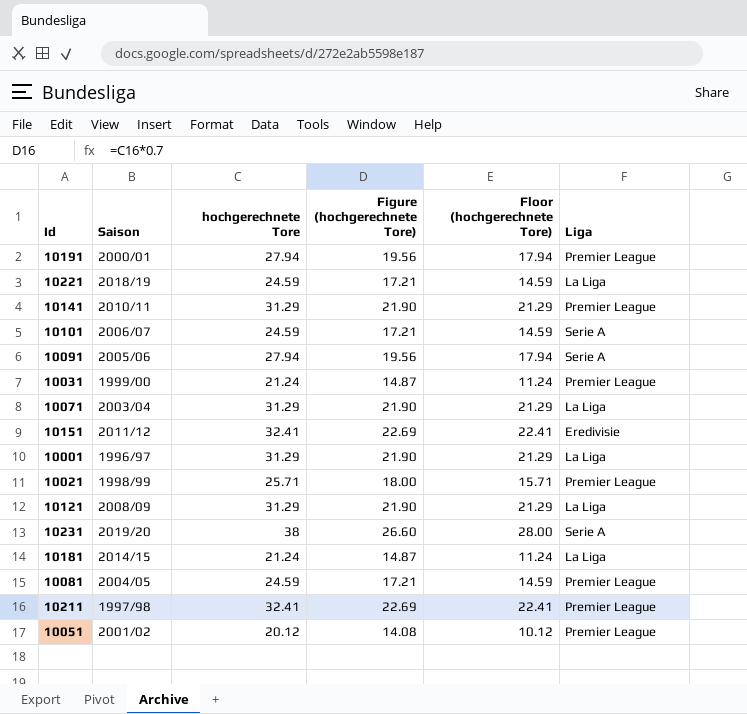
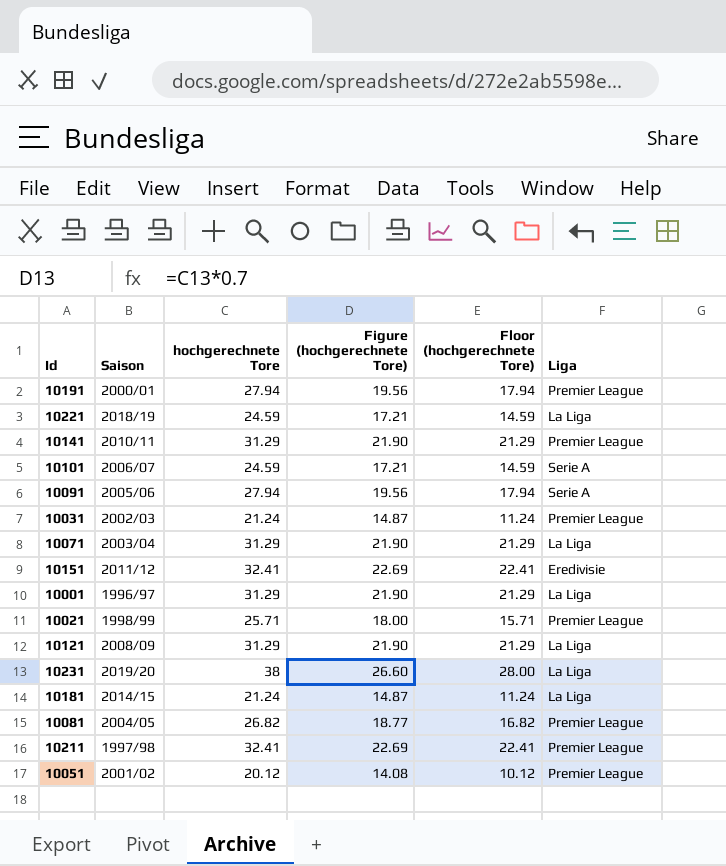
10031 | Saison: 1999/00 -> 2002/03
10231 | Liga: Serie A -> La Liga
10081 | hochgerechnete Tore: 24.59 -> 26.82
10081 | Figure (hochgerechnete Tore): 17.21 -> 18.77
10081 | Floor (hochgerechnete Tore): 14.59 -> 16.82

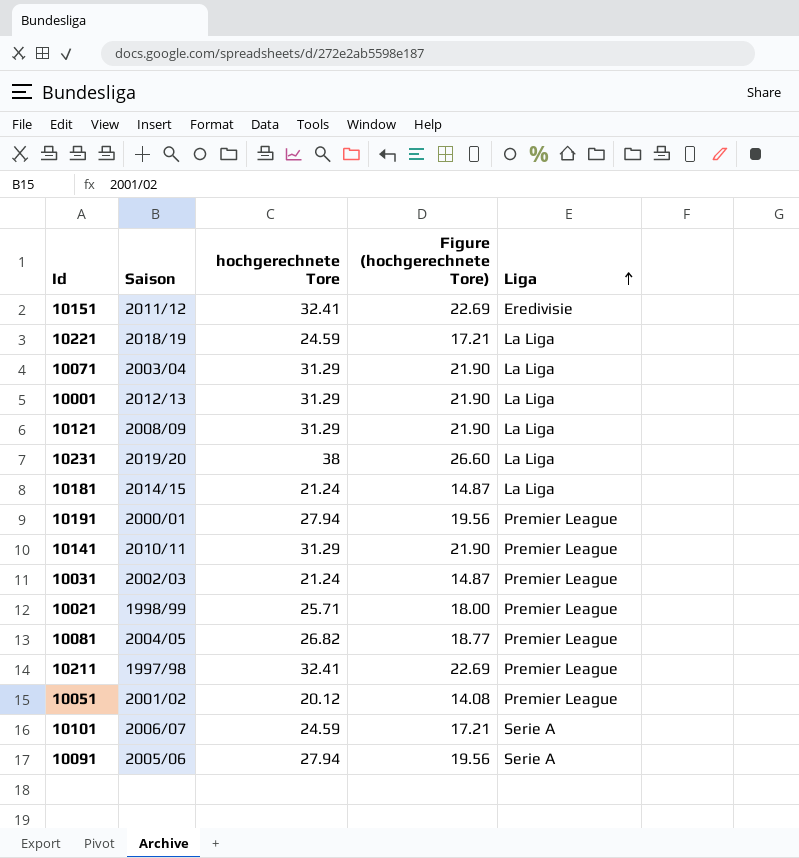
row order: none -> Liga ascending
column Floor (hochgerechnete Tore) | formula: [hochgerechnete Tore] - 10 -> none
10001 | Saison: 1996/97 -> 2012/13

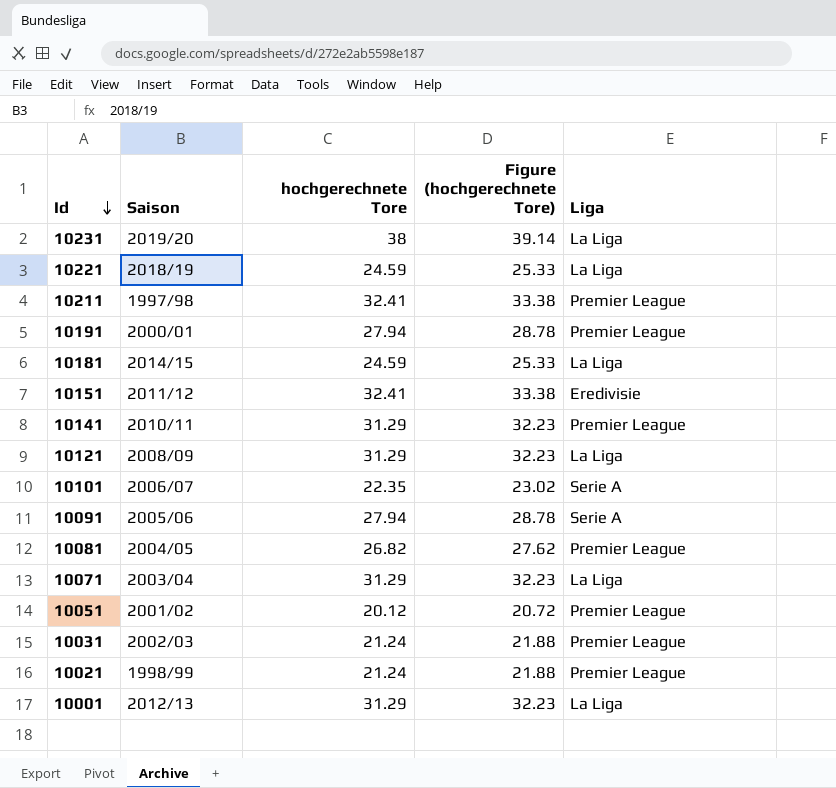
row order: Liga ascending -> Id descending
column Figure (hochgerechnete Tore) | formula: [hochgerechnete Tore] * 0.7 -> [hochgerechnete Tore] * 1.03
10181 | hochgerechnete Tore: 21.24 -> 24.59
10101 | hochgerechnete Tore: 24.59 -> 22.35
10021 | hochgerechnete Tore: 25.71 -> 21.24

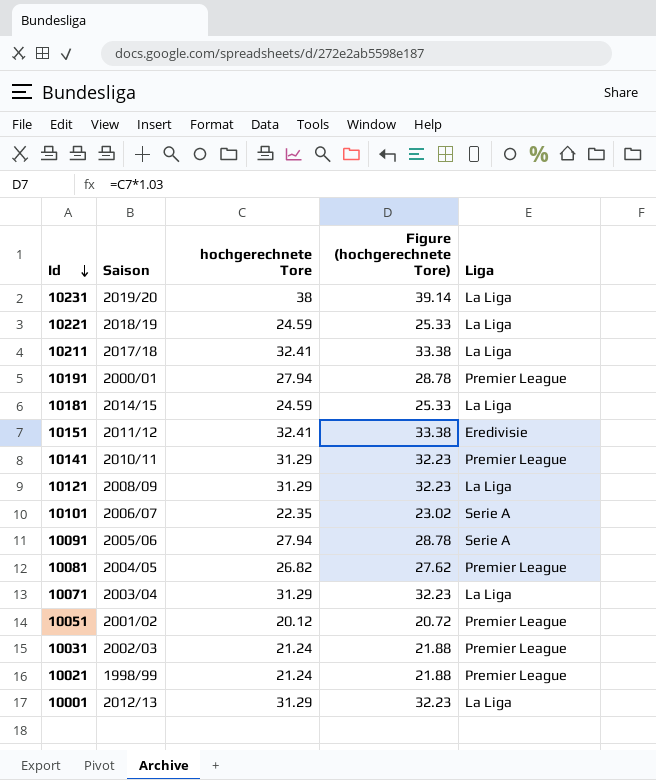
10211 | Saison: 1997/98 -> 2017/18
10211 | Liga: Premier League -> La Liga

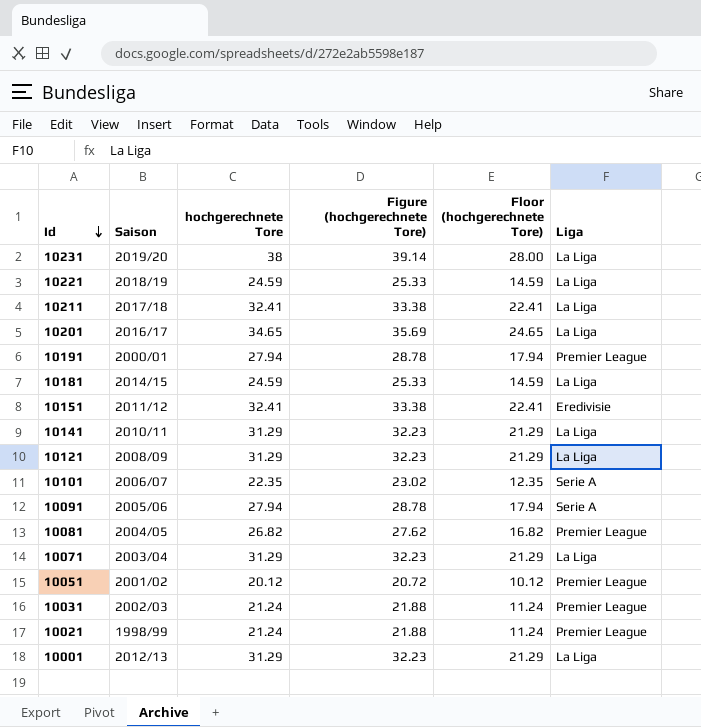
column Floor (hochgerechnete Tore) | formula: none -> [hochgerechnete Tore] - 10
row 10201: none -> 2016/17 | 34.65 | 35.69 | 24.65 | La Liga
10141 | Liga: Premier League -> La Liga

